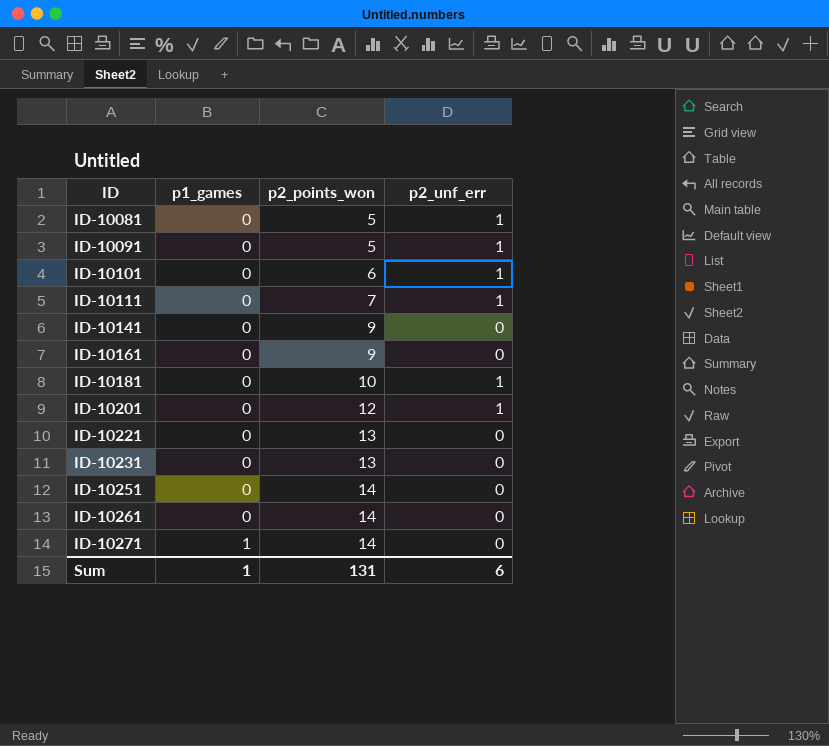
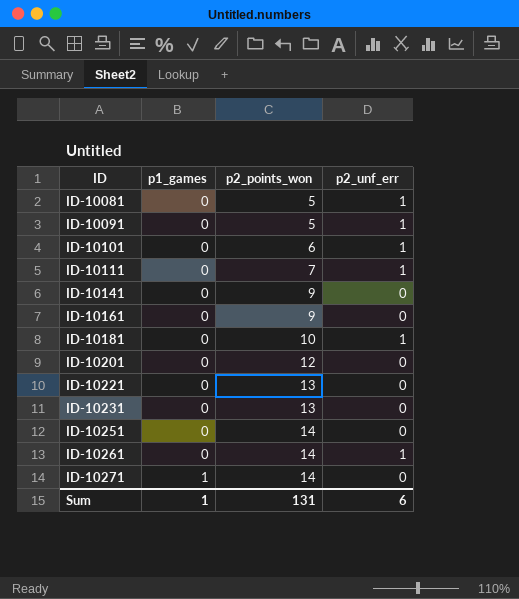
ID-10201 | p2_unf_err: 1 -> 0
ID-10261 | p2_unf_err: 0 -> 1

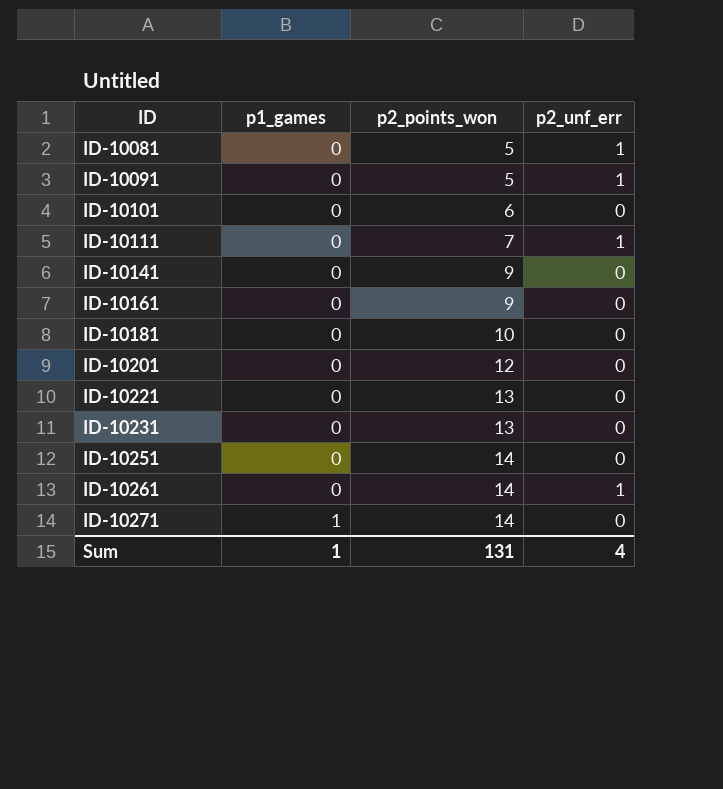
ID-10101 | p2_unf_err: 1 -> 0
ID-10181 | p2_unf_err: 1 -> 0
Sum | p2_unf_err: 6 -> 4

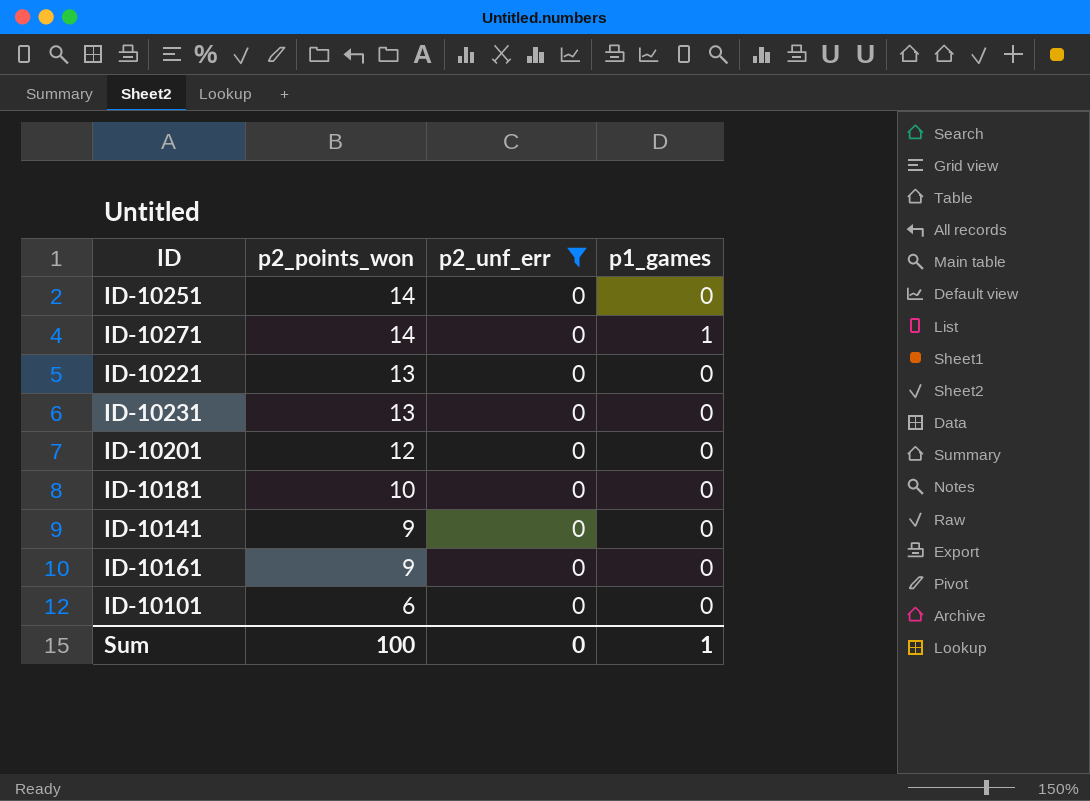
filter: none -> p2_unf_err = 0
row order: ID ascending -> p2_points_won descending
column p1_games | position: 2 -> 4
Sum | p2_points_won: 131 -> 100
Sum | p2_unf_err: 4 -> 0

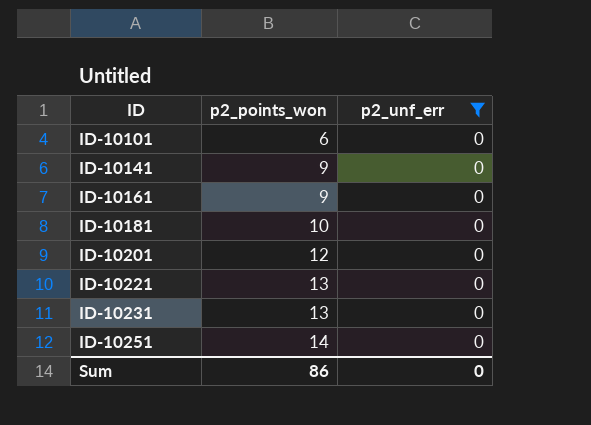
row order: p2_points_won descending -> ID ascending
column p1_games | position: 4 -> none
row ID-10271: 14 | 0 | 1 -> none
Sum | p2_points_won: 100 -> 86

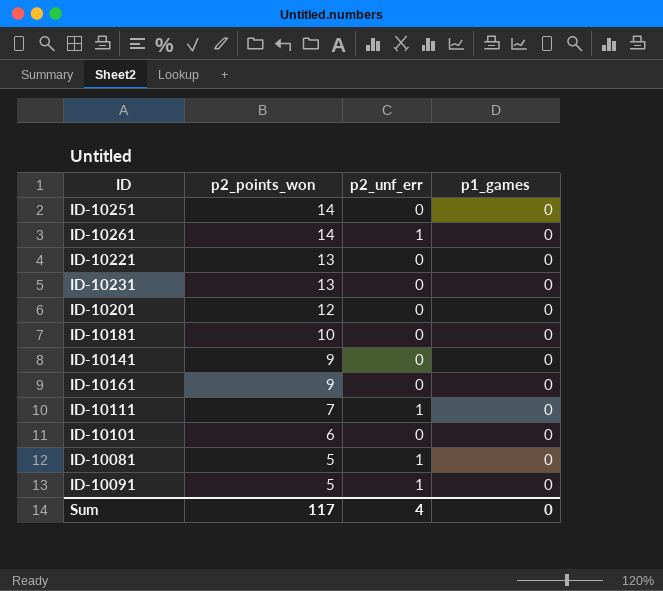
filter: p2_unf_err = 0 -> none
row order: ID ascending -> p2_points_won descending
column p1_games | position: none -> 4
Sum | p2_points_won: 86 -> 117
Sum | p2_unf_err: 0 -> 4

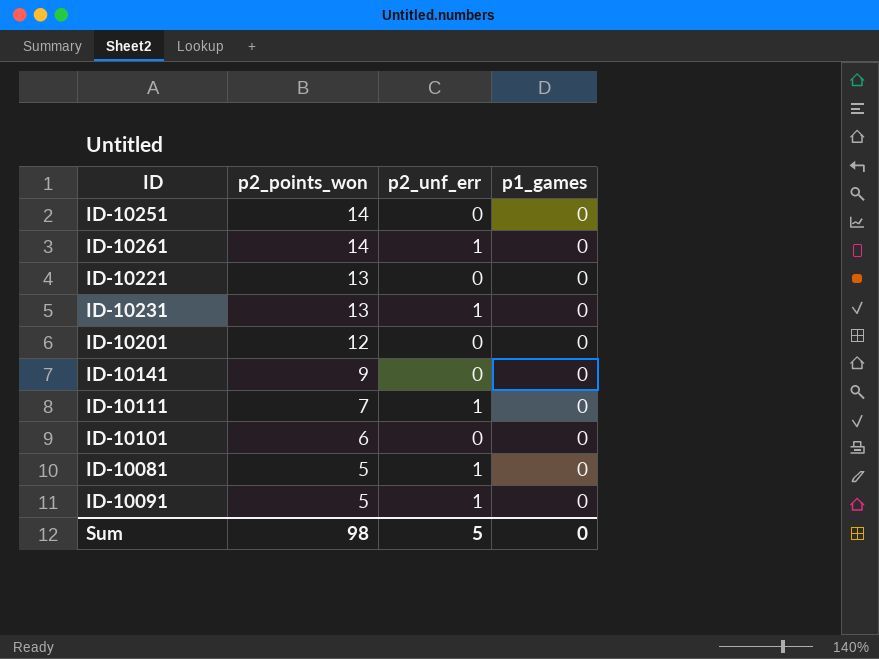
row ID-10181: 10 | 0 | 0 -> none
row ID-10161: 9 | 0 | 0 -> none
ID-10231 | p2_unf_err: 0 -> 1
Sum | p2_points_won: 117 -> 98
Sum | p2_unf_err: 4 -> 5

